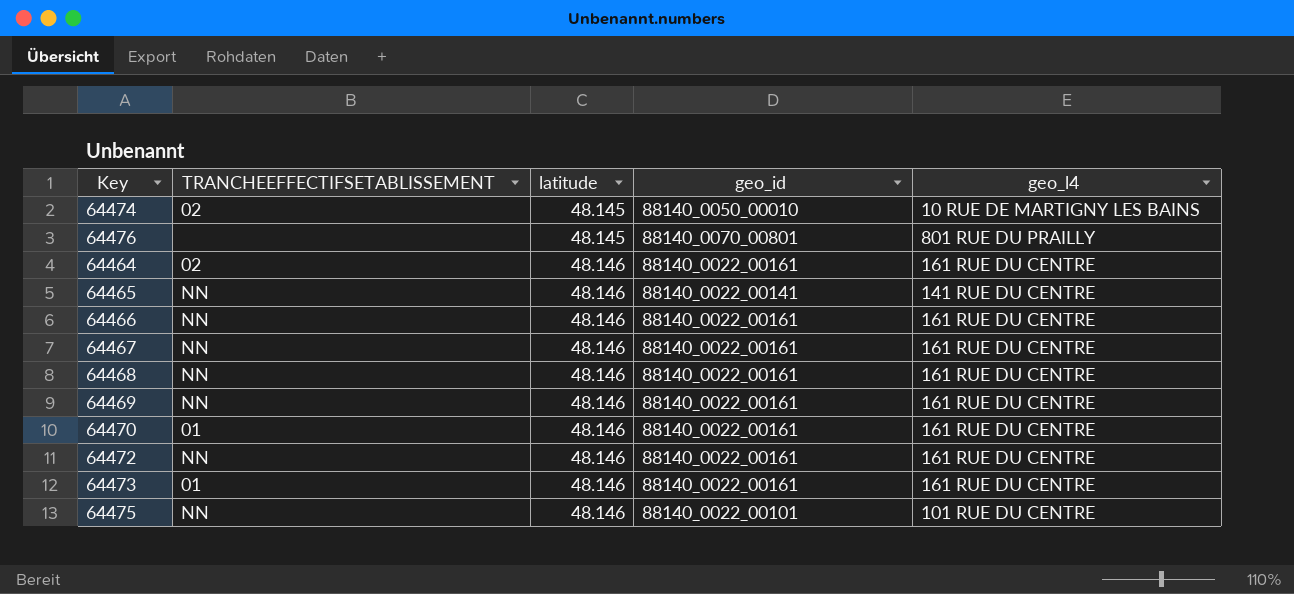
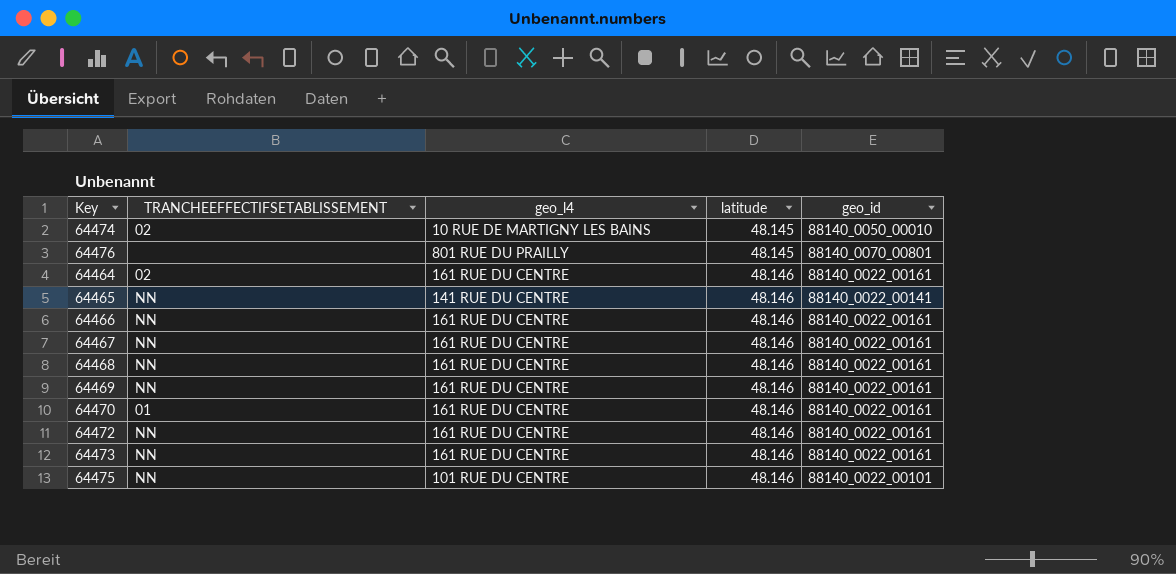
column geo_l4 | position: 5 -> 3
64473 | TRANCHEEFFECTIFSETABLISSEMENT: 01 -> NN

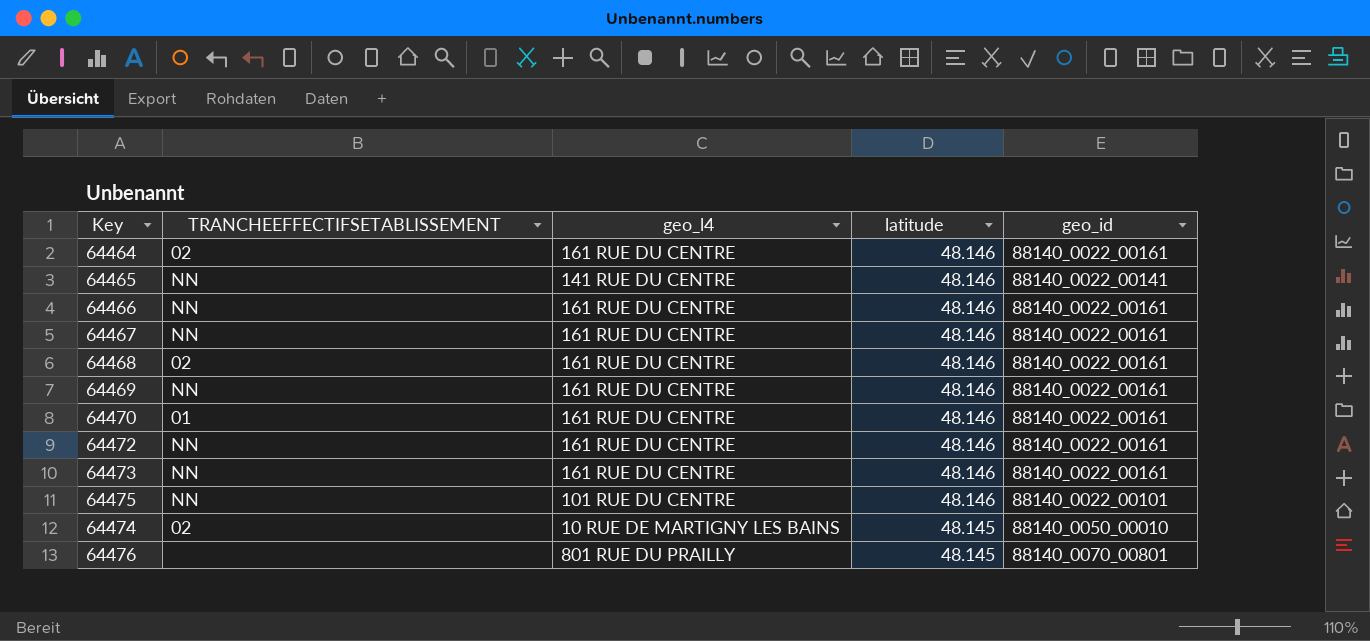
row order: latitude ascending -> latitude descending
64468 | TRANCHEEFFECTIFSETABLISSEMENT: NN -> 02

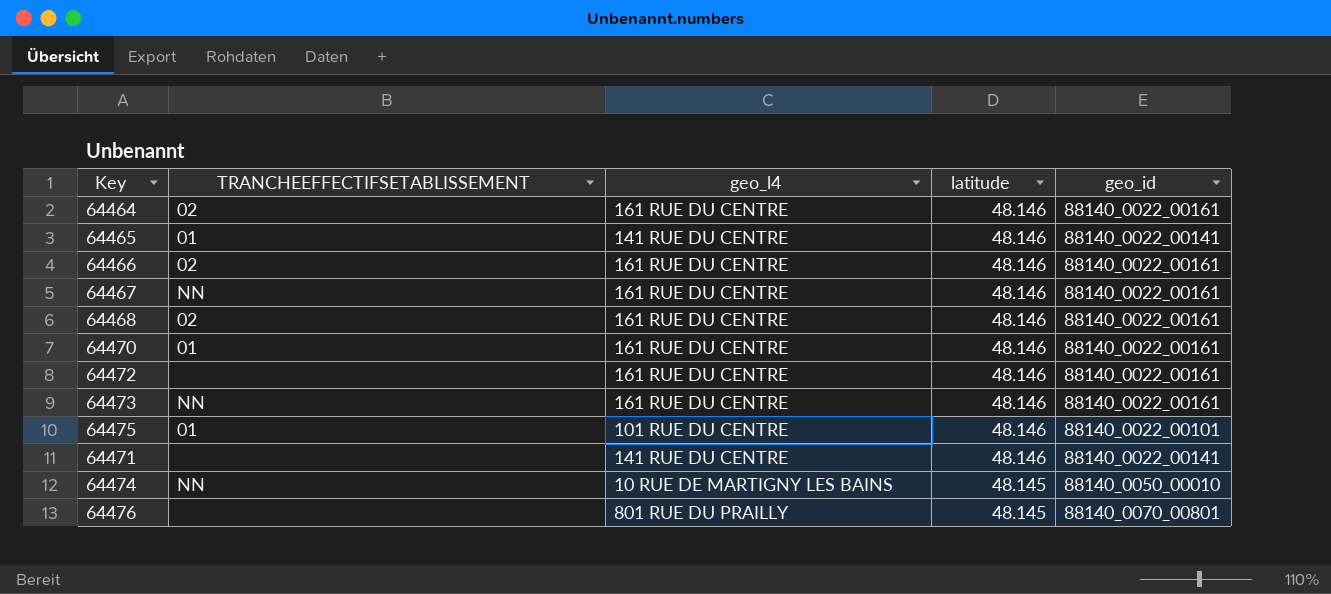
row 64469: NN | 161 RUE DU CENTRE | 48.146 | 88140_0022_00161 -> none
64465 | TRANCHEEFFECTIFSETABLISSEMENT: NN -> 01
64466 | TRANCHEEFFECTIFSETABLISSEMENT: NN -> 02
64472 | TRANCHEEFFECTIFSETABLISSEMENT: NN -> none
64475 | TRANCHEEFFECTIFSETABLISSEMENT: NN -> 01
row 64471: none -> none | 141 RUE DU CENTRE | 48.146 | 88140_0022_00141
64474 | TRANCHEEFFECTIFSETABLISSEMENT: 02 -> NN

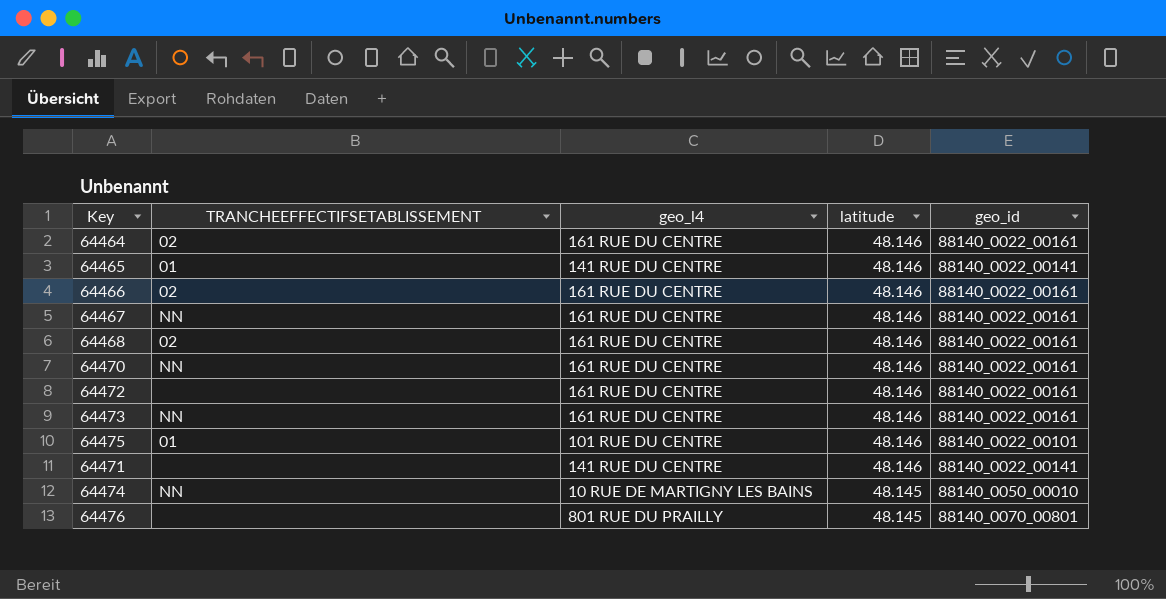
64470 | TRANCHEEFFECTIFSETABLISSEMENT: 01 -> NN

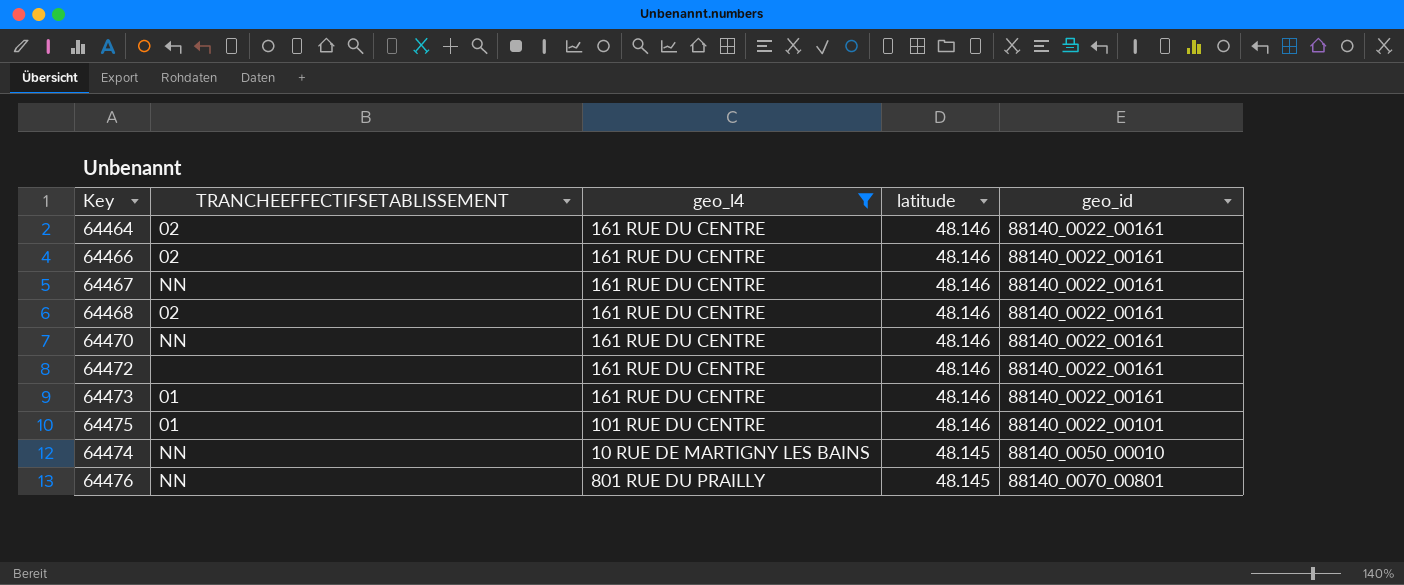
filter: none -> geo_l4 != 141 RUE DU CENTRE
64473 | TRANCHEEFFECTIFSETABLISSEMENT: NN -> 01
64476 | TRANCHEEFFECTIFSETABLISSEMENT: none -> NN

